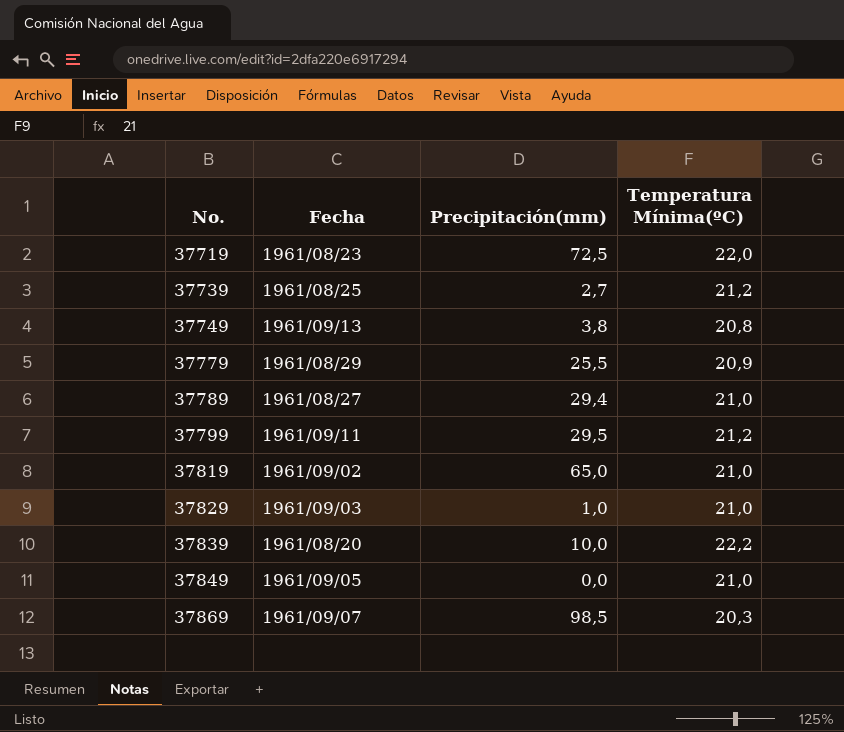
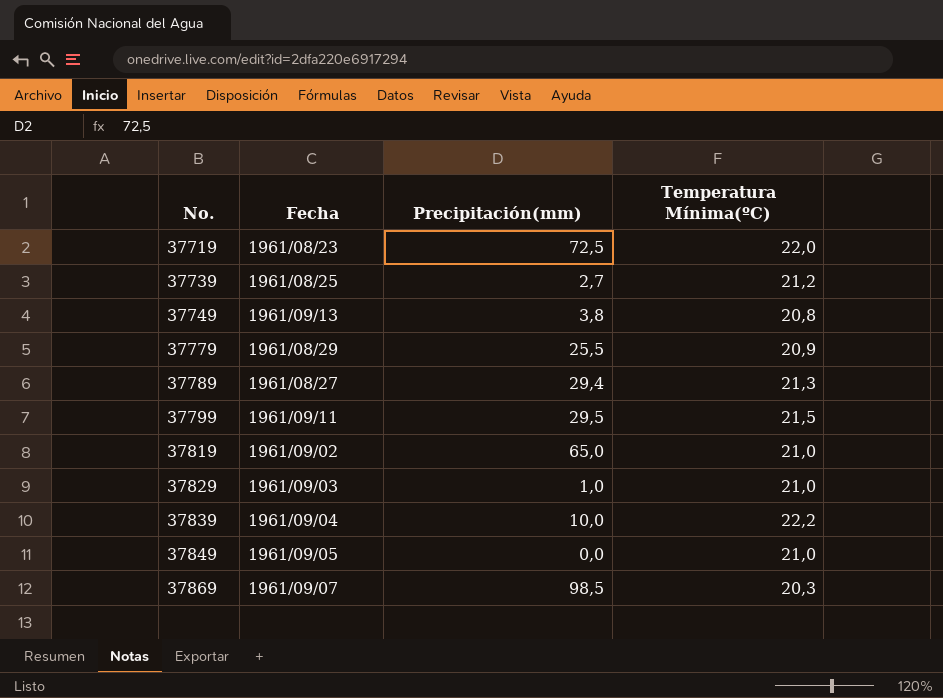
37789 | Temperatura Mínima(ºC): 21,0 -> 21,3
37799 | Temperatura Mínima(ºC): 21,2 -> 21,5
37839 | Fecha: 1961/08/20 -> 1961/09/04

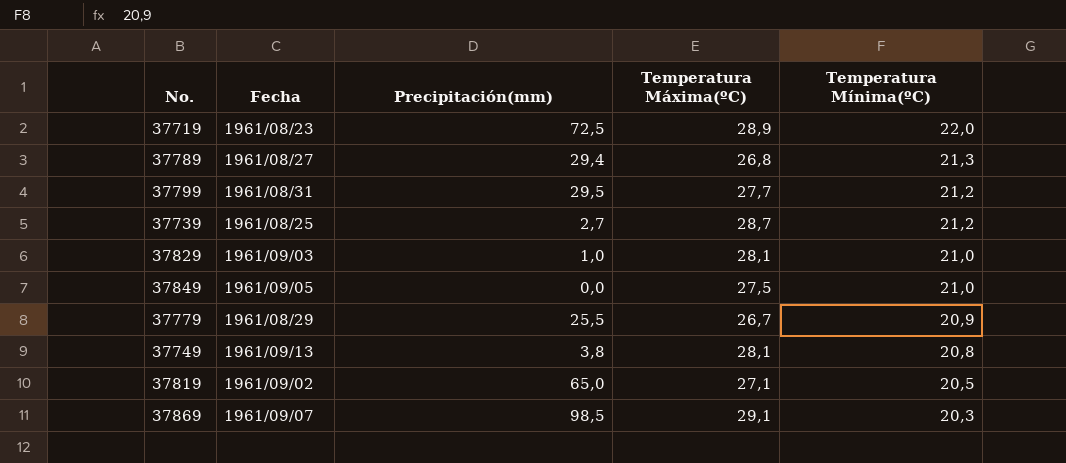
row order: No. ascending -> Temperatura Mínima(ºC) descending
column Temperatura Máxima(ºC) | position: none -> 4
row 37839: 1961/09/04 | 10,0 | 22,2 -> none
37799 | Fecha: 1961/09/11 -> 1961/08/31
37799 | Temperatura Mínima(ºC): 21,5 -> 21,2
37819 | Temperatura Mínima(ºC): 21,0 -> 20,5

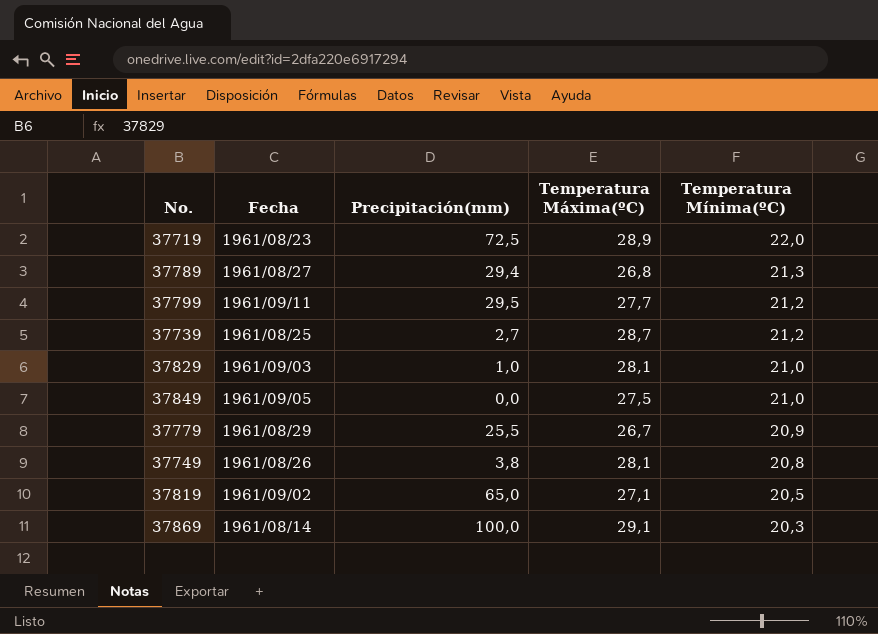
37799 | Fecha: 1961/08/31 -> 1961/09/11
37749 | Fecha: 1961/09/13 -> 1961/08/26
37869 | Fecha: 1961/09/07 -> 1961/08/14
37869 | Precipitación(mm): 98,5 -> 100,0

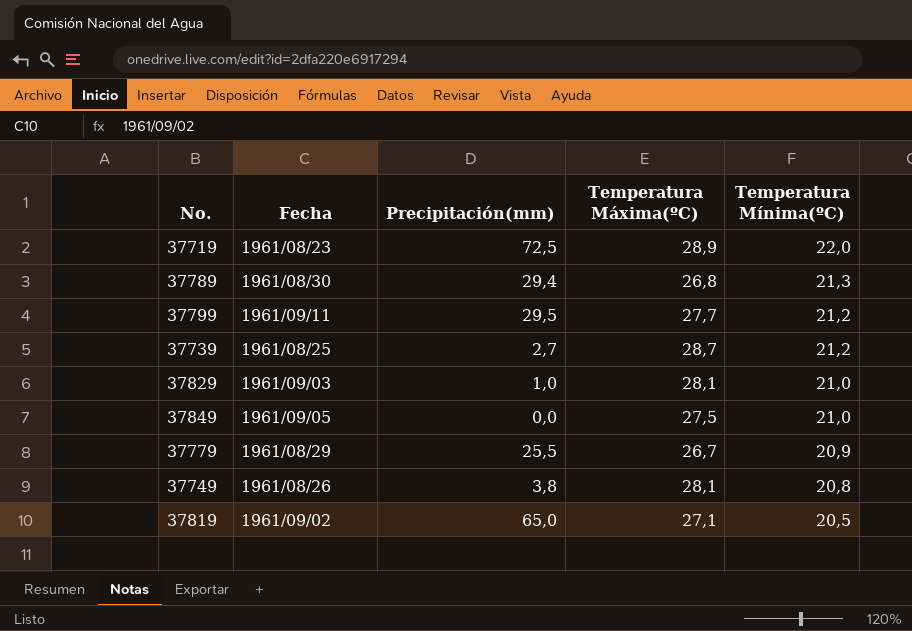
row 37869: 1961/08/14 | 100,0 | 29,1 | 20,3 -> none
37789 | Fecha: 1961/08/27 -> 1961/08/30

